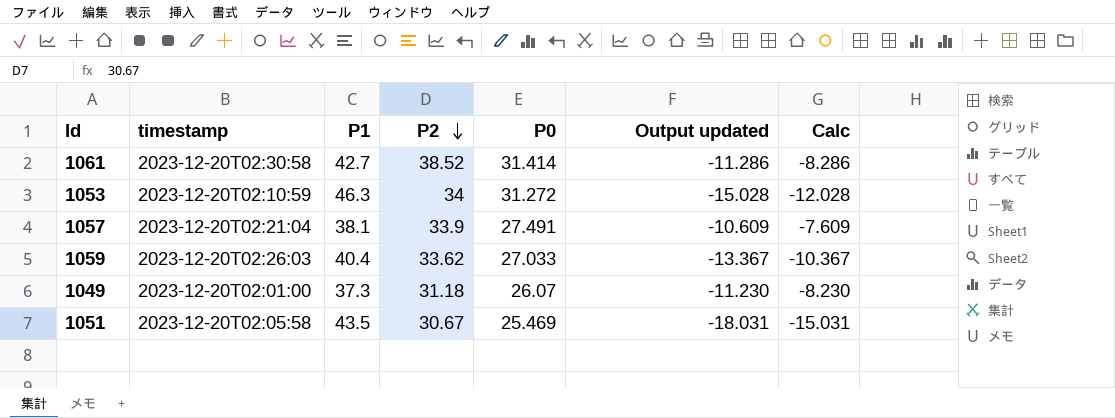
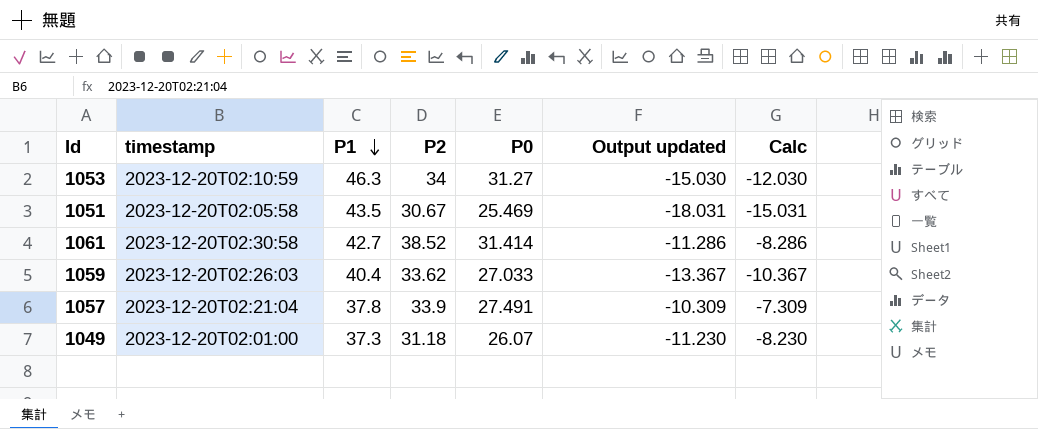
row order: P2 descending -> P1 descending
1053 | P0: 31.272 -> 31.27
1053 | Output updated: -15.028 -> -15.030
1053 | Calc: -12.028 -> -12.030
1057 | P1: 38.1 -> 37.8
1057 | Output updated: -10.609 -> -10.309
1057 | Calc: -7.609 -> -7.309

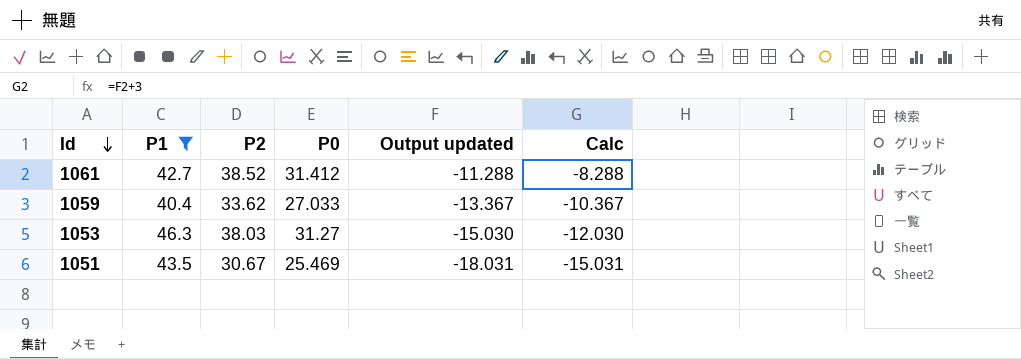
filter: none -> P1 >= 40.4
row order: P1 descending -> Id descending
column timestamp | position: 2 -> none
1061 | P0: 31.414 -> 31.412
1061 | Output updated: -11.286 -> -11.288
1061 | Calc: -8.286 -> -8.288
1053 | P2: 34 -> 38.03

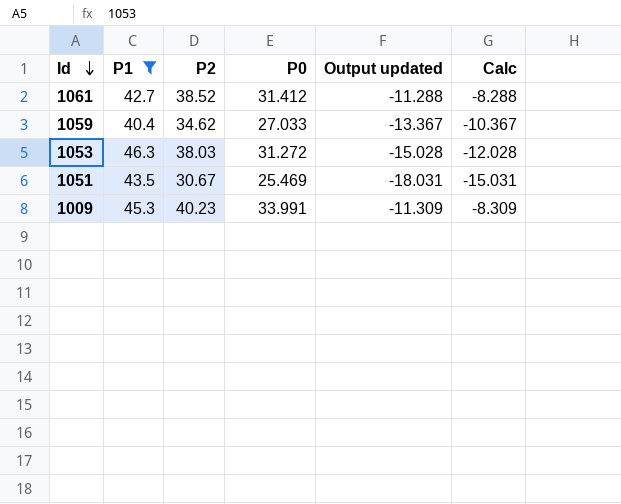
1059 | P2: 33.62 -> 34.62
1053 | P0: 31.27 -> 31.272
1053 | Output updated: -15.030 -> -15.028
1053 | Calc: -12.030 -> -12.028
row 1009: none -> 45.3 | 40.23 | 33.991 | -11.309 | -8.309

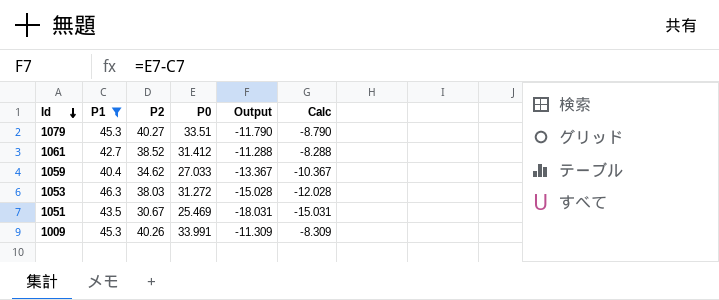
column name: Output updated -> Output
row 1079: none -> 45.3 | 40.27 | 33.51 | -11.790 | -8.790
1009 | P2: 40.23 -> 40.26

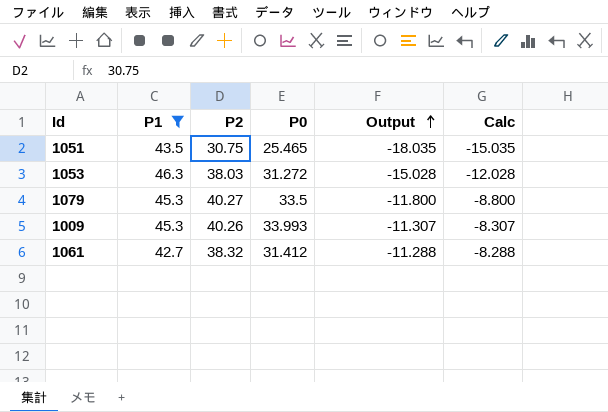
row order: Id descending -> Output ascending
row 1059: 40.4 | 34.62 | 27.033 | -13.367 | -10.367 -> none
1051 | P2: 30.67 -> 30.75
1051 | P0: 25.469 -> 25.465
1051 | Output: -18.031 -> -18.035
1051 | Calc: -15.031 -> -15.035
1079 | P0: 33.51 -> 33.5
1079 | Output: -11.790 -> -11.800
1079 | Calc: -8.790 -> -8.800
1009 | P0: 33.991 -> 33.993
1009 | Output: -11.309 -> -11.307
1009 | Calc: -8.309 -> -8.307
1061 | P2: 38.52 -> 38.32

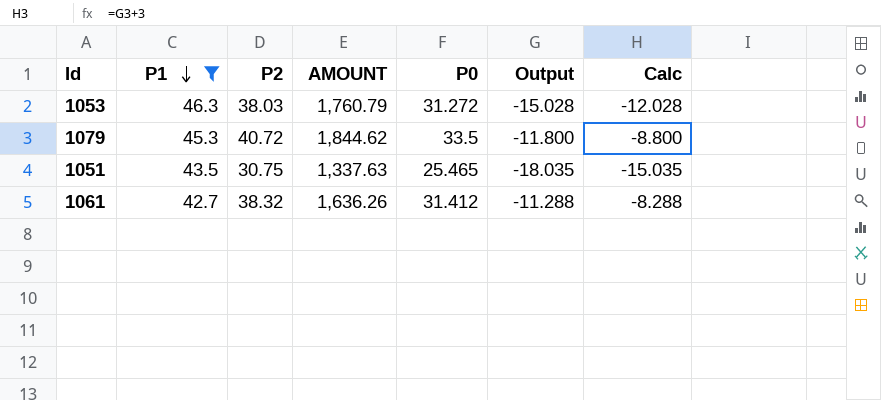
row order: Output ascending -> P1 descending
column AMOUNT | formula: none -> [P1] * [P2]
row 1009: 45.3 | 40.26 | 33.993 | -11.307 | -8.307 -> none
1079 | P2: 40.27 -> 40.72

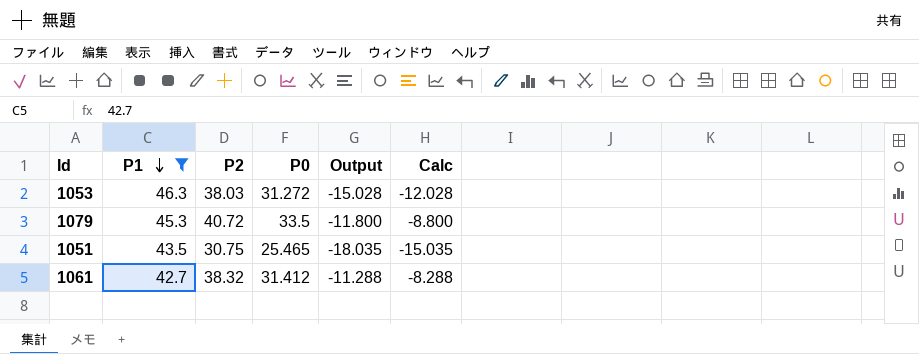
column AMOUNT | formula: [P1] * [P2] -> none

